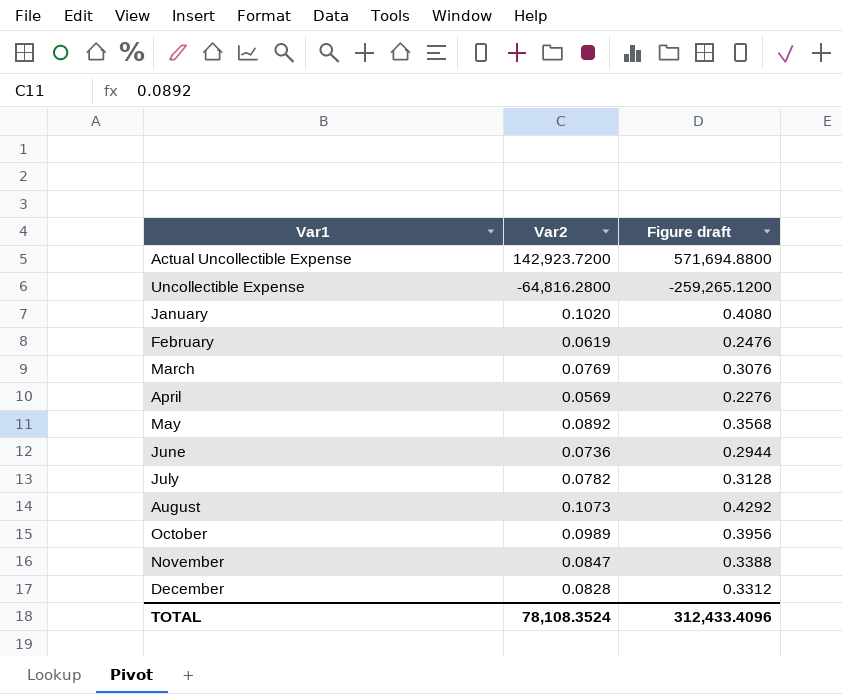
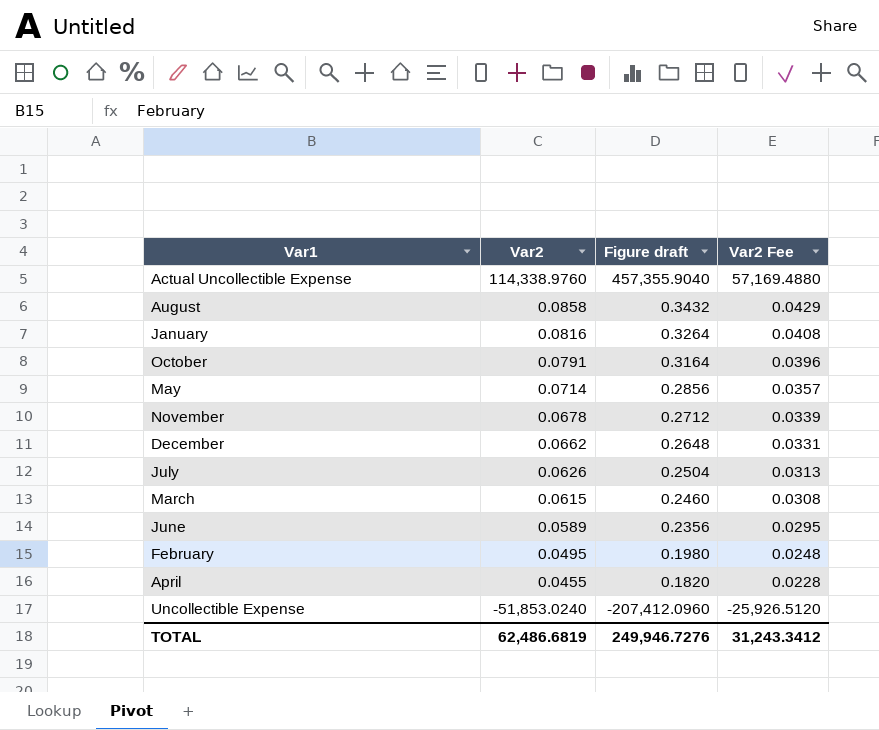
row order: none -> Var2 descending
column Var2 Fee | formula: none -> [Var2] * 0.5
Actual Uncollectible Expense | Var2: 142,923.7200 -> 114,338.9760
Actual Uncollectible Expense | Figure draft: 571,694.8800 -> 457,355.9040
August | Var2: 0.1073 -> 0.0858
August | Figure draft: 0.4292 -> 0.3432
January | Var2: 0.1020 -> 0.0816
January | Figure draft: 0.4080 -> 0.3264
October | Var2: 0.0989 -> 0.0791
October | Figure draft: 0.3956 -> 0.3164
May | Var2: 0.0892 -> 0.0714
May | Figure draft: 0.3568 -> 0.2856
November | Var2: 0.0847 -> 0.0678
November | Figure draft: 0.3388 -> 0.2712
December | Var2: 0.0828 -> 0.0662
December | Figure draft: 0.3312 -> 0.2648
July | Var2: 0.0782 -> 0.0626
July | Figure draft: 0.3128 -> 0.2504
March | Var2: 0.0769 -> 0.0615
March | Figure draft: 0.3076 -> 0.2460
June | Var2: 0.0736 -> 0.0589
June | Figure draft: 0.2944 -> 0.2356
February | Var2: 0.0619 -> 0.0495
February | Figure draft: 0.2476 -> 0.1980
April | Var2: 0.0569 -> 0.0455
April | Figure draft: 0.2276 -> 0.1820
Uncollectible Expense | Var2: -64,816.2800 -> -51,853.0240
Uncollectible Expense | Figure draft: -259,265.1200 -> -207,412.0960
TOTAL | Var2: 78,108.3524 -> 62,486.6819
TOTAL | Figure draft: 312,433.4096 -> 249,946.7276

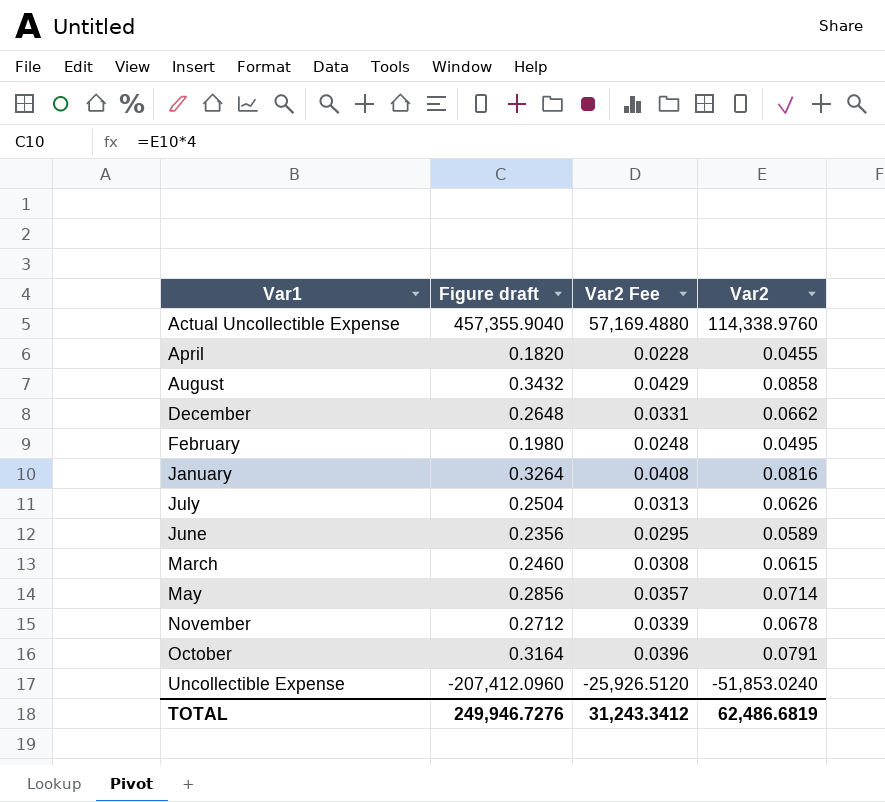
row order: Var2 descending -> Var1 ascending
column Var2 | position: 2 -> 4

